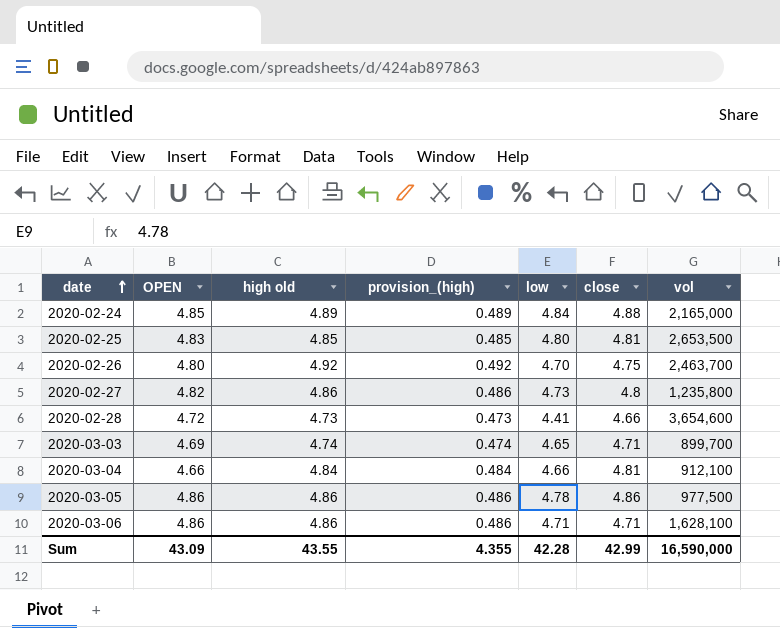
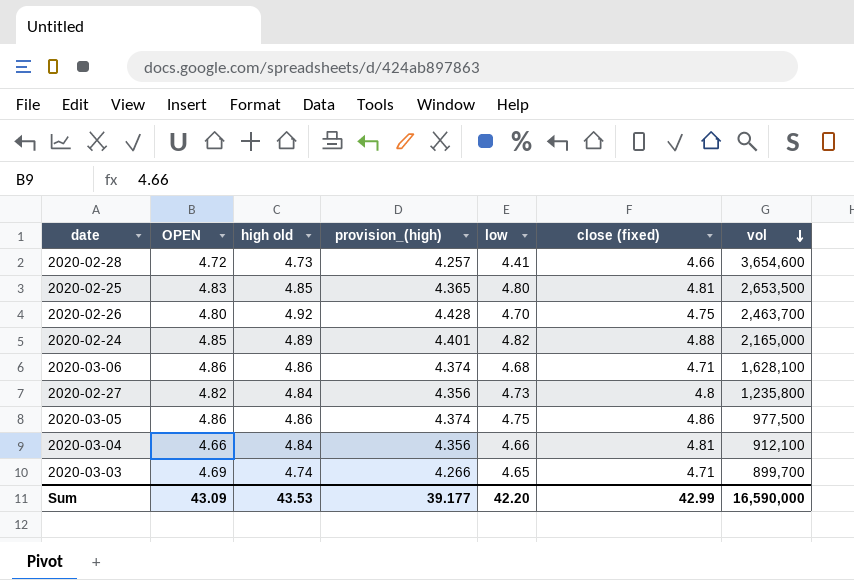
row order: date ascending -> vol descending
column provision_(high) | formula: [high old] * 0.1 -> [high old] * 0.9
column name: close -> close (fixed)
2020-02-24 | low: 4.84 -> 4.82
2020-03-06 | low: 4.71 -> 4.68
2020-02-27 | high old: 4.86 -> 4.84
2020-03-05 | low: 4.78 -> 4.75
Sum | high old: 43.55 -> 43.53
Sum | provision_(high): 4.355 -> 39.177
Sum | low: 42.28 -> 42.20

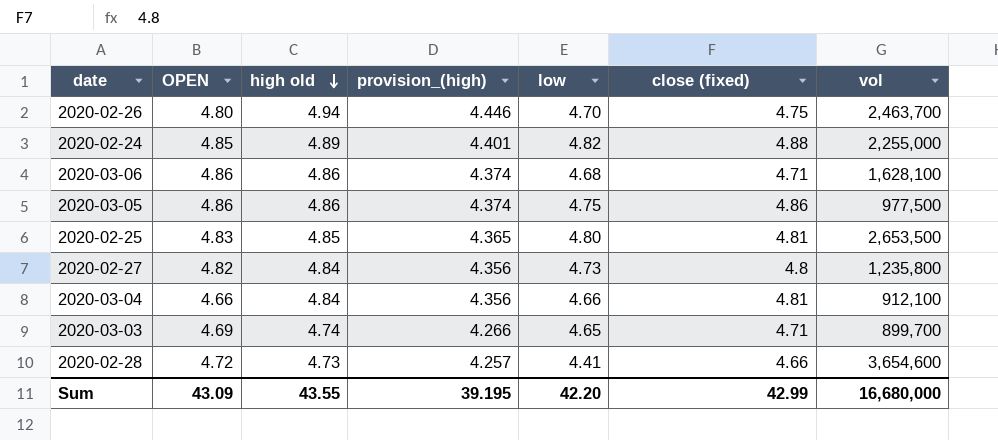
row order: vol descending -> high old descending
2020-02-26 | high old: 4.92 -> 4.94
2020-02-26 | provision_(high): 4.428 -> 4.446
2020-02-24 | vol: 2,165,000 -> 2,255,000
Sum | high old: 43.53 -> 43.55
Sum | provision_(high): 39.177 -> 39.195
Sum | vol: 16,590,000 -> 16,680,000

